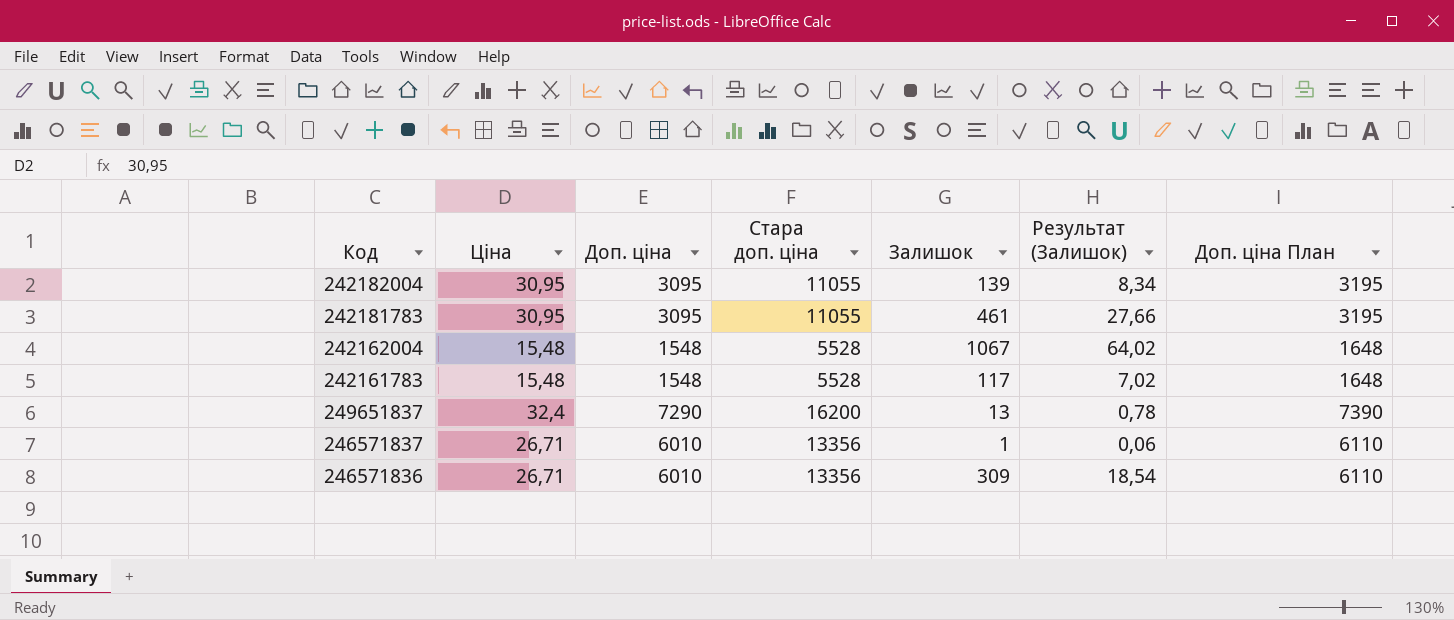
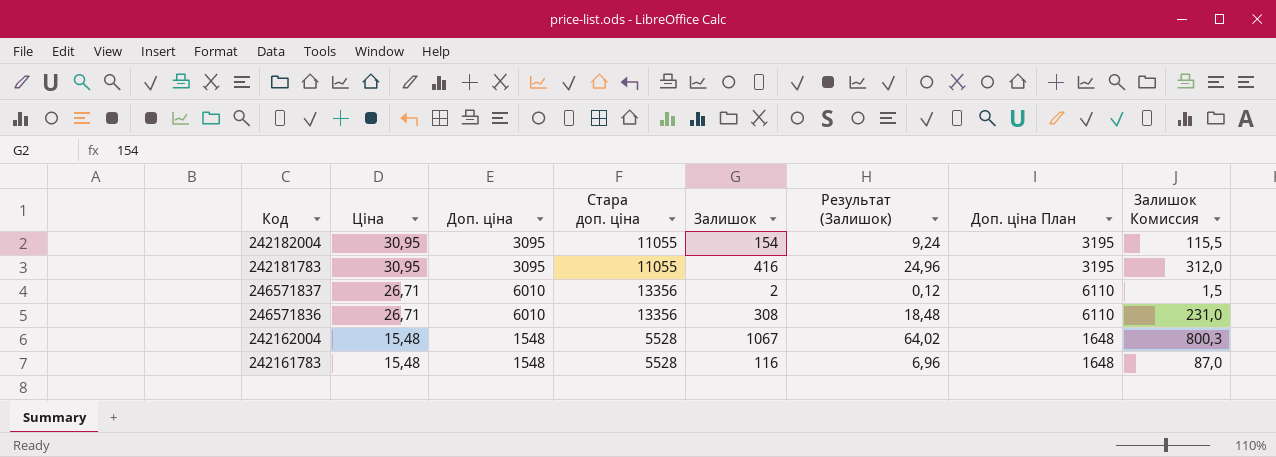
row order: none -> Ціна descending
column Залишок Комиссия | formula: none -> [Залишок] * 0,75
row 249651837: 32,4 | 7290 | 16200 | 13 | 0,78 | 7390 -> none
242182004 | Залишок: 139 -> 154
242182004 | Результат (Залишок): 8,34 -> 9,24
242181783 | Залишок: 461 -> 416
242181783 | Результат (Залишок): 27,66 -> 24,96
246571837 | Залишок: 1 -> 2
246571837 | Результат (Залишок): 0,06 -> 0,12
246571836 | Залишок: 309 -> 308
246571836 | Результат (Залишок): 18,54 -> 18,48
242161783 | Залишок: 117 -> 116
242161783 | Результат (Залишок): 7,02 -> 6,96

